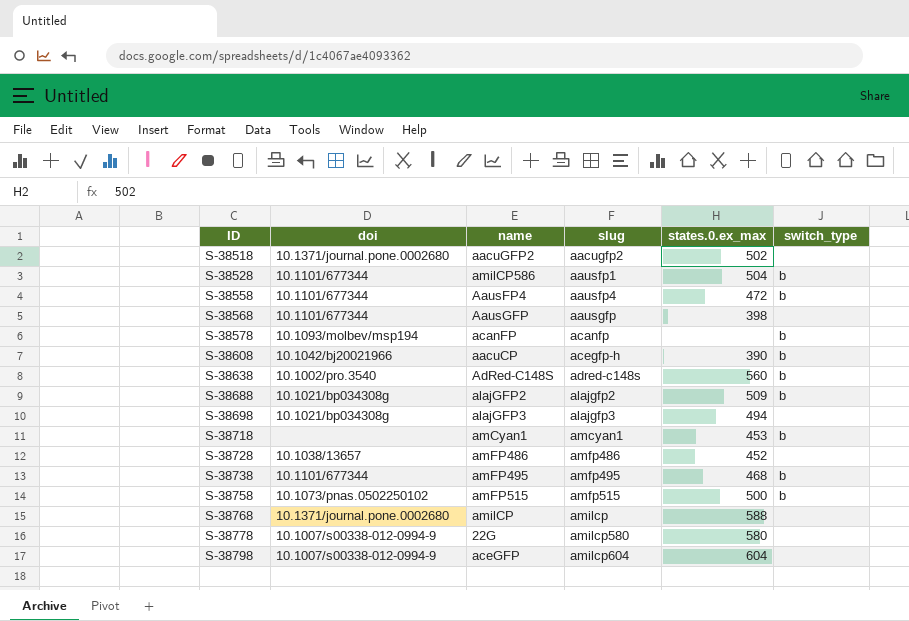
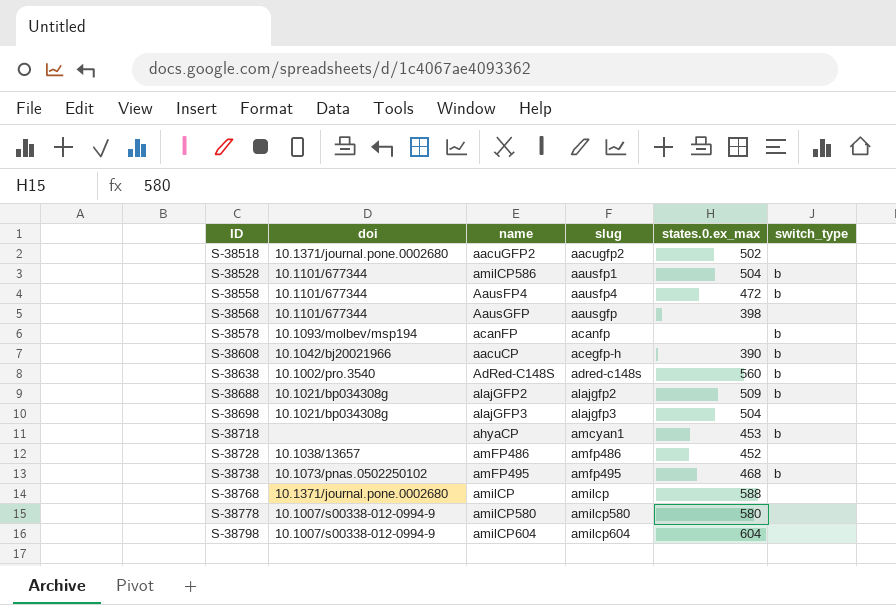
row S-38758: 10.1073/pnas.0502250102 | amFP515 | amfp515 | 500 | b -> none
S-38698 | states.0.ex_max: 494 -> 504
S-38718 | name: amCyan1 -> ahyaCP
S-38738 | doi: 10.1101/677344 -> 10.1073/pnas.0502250102
S-38778 | name: 22G -> amilCP580
S-38798 | name: aceGFP -> amilCP604

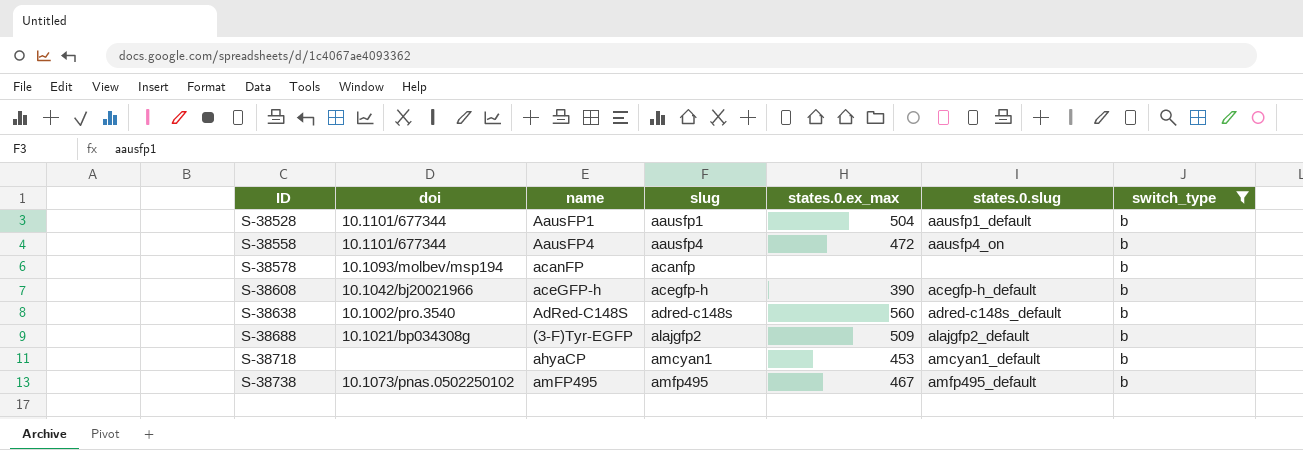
filter: none -> switch_type = b
column states.0.slug | position: none -> 6
S-38528 | name: amilCP586 -> AausFP1
S-38608 | name: aacuCP -> aceGFP-h
S-38688 | name: alajGFP2 -> (3-F)Tyr-EGFP
S-38738 | states.0.ex_max: 468 -> 467

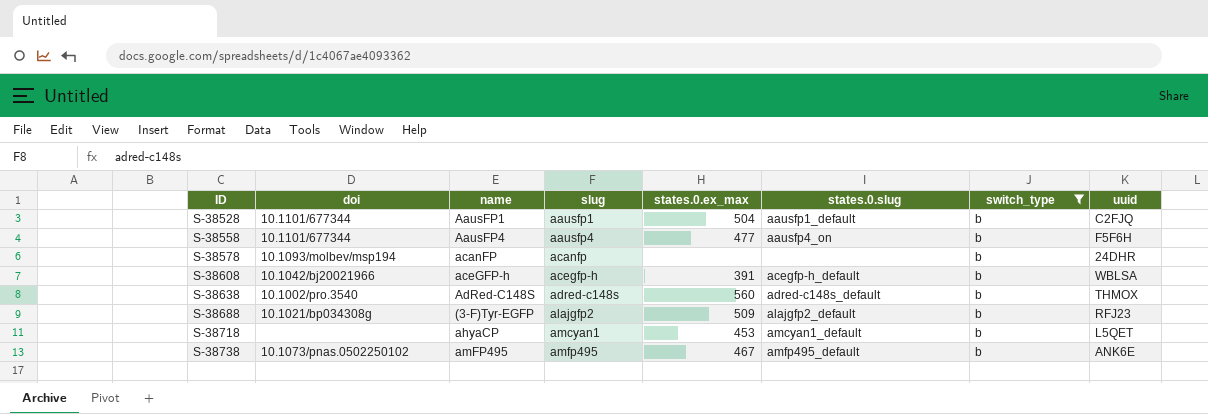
column uuid | position: none -> 8
S-38558 | states.0.ex_max: 472 -> 477
S-38608 | states.0.ex_max: 390 -> 391

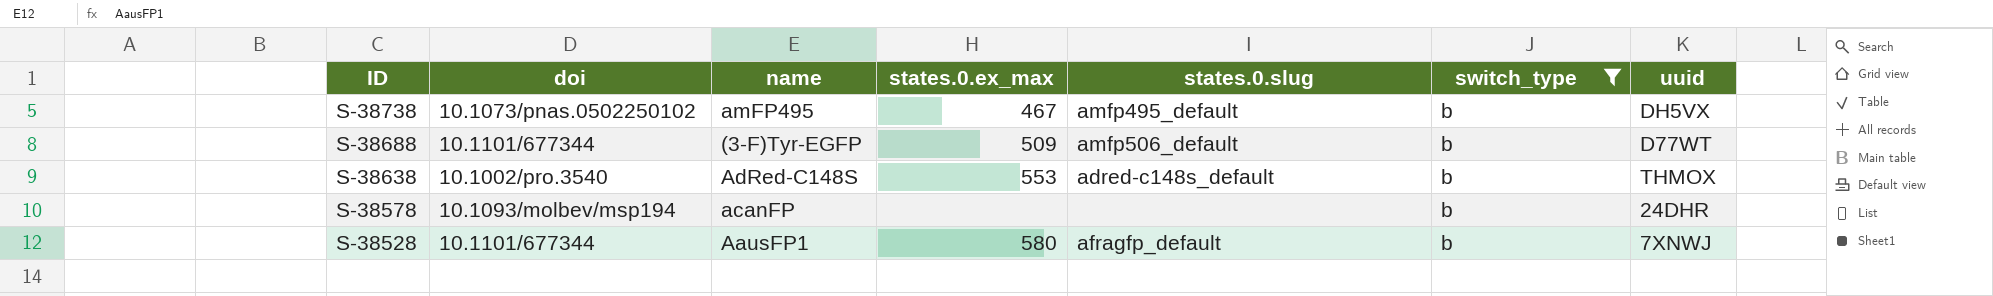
row order: ID ascending -> ID descending
column slug | position: 4 -> none
row S-38558: 10.1101/677344 | AausFP4 | aausfp4 | 477 | aausfp4_on | b | F5F6H -> none
row S-38608: 10.1042/bj20021966 | aceGFP-h | acegfp-h | 391 | acegfp-h_default | b | WBLSA -> none
row S-38718: none | ahyaCP | amcyan1 | 453 | amcyan1_default | b | L5QET -> none
S-38738 | uuid: ANK6E -> DH5VX
S-38688 | doi: 10.1021/bp034308g -> 10.1101/677344
S-38688 | states.0.slug: alajgfp2_default -> amfp506_default
S-38688 | uuid: RFJ23 -> D77WT
S-38638 | states.0.ex_max: 560 -> 553
S-38528 | states.0.ex_max: 504 -> 580
S-38528 | states.0.slug: aausfp1_default -> afragfp_default
S-38528 | uuid: C2FJQ -> 7XNWJ

